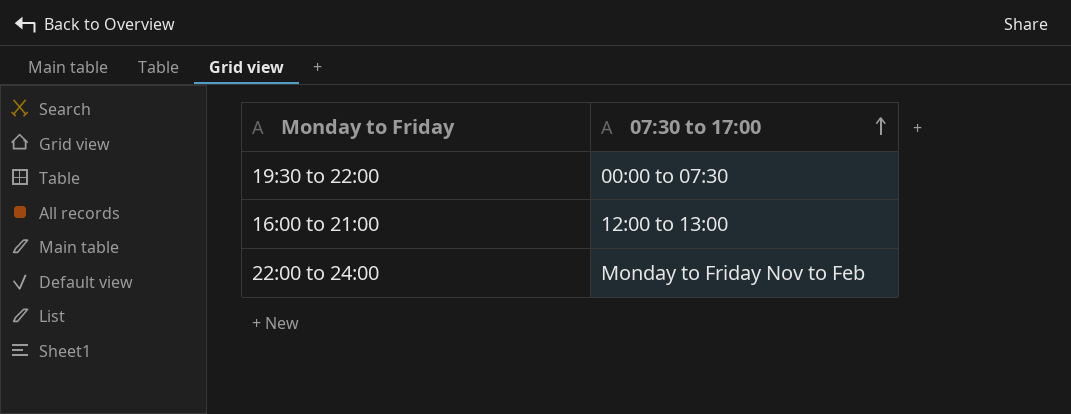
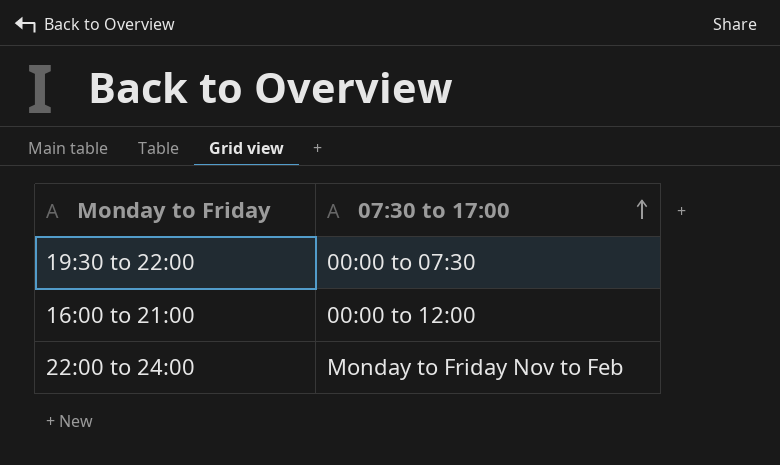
16:00 to 21:00 | 07:30 to 17:00: 12:00 to 13:00 -> 00:00 to 12:00

